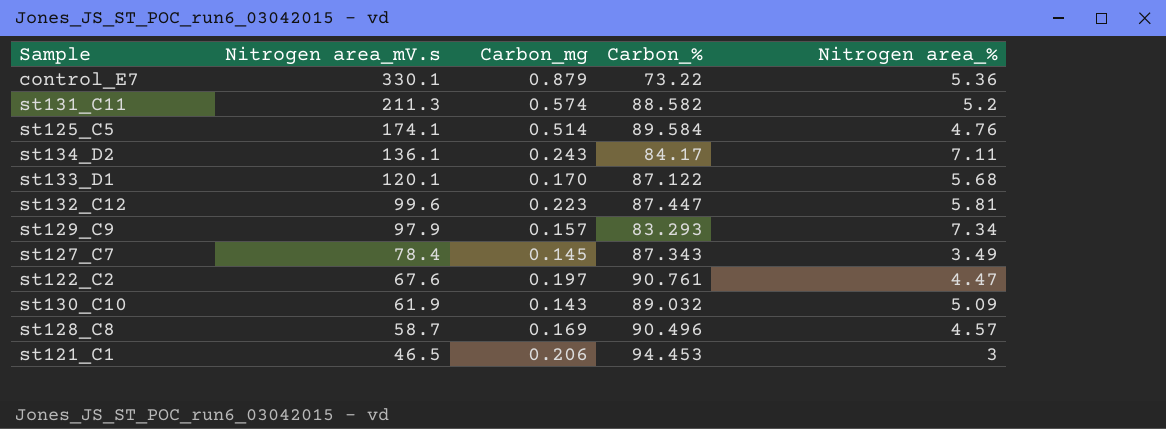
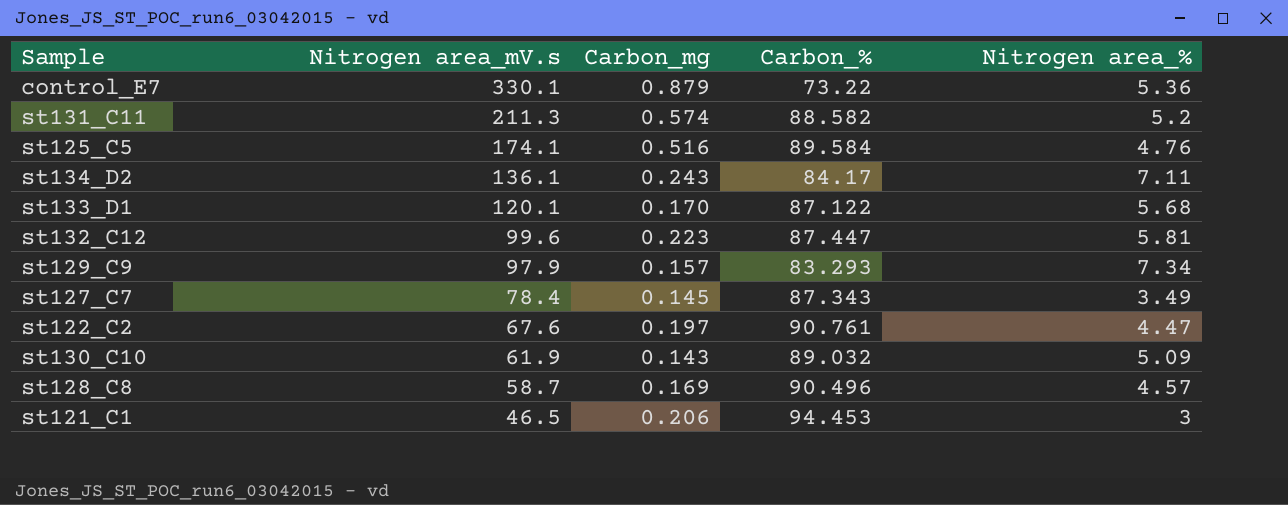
st125_C5 | Carbon_mg: 0.514 -> 0.516

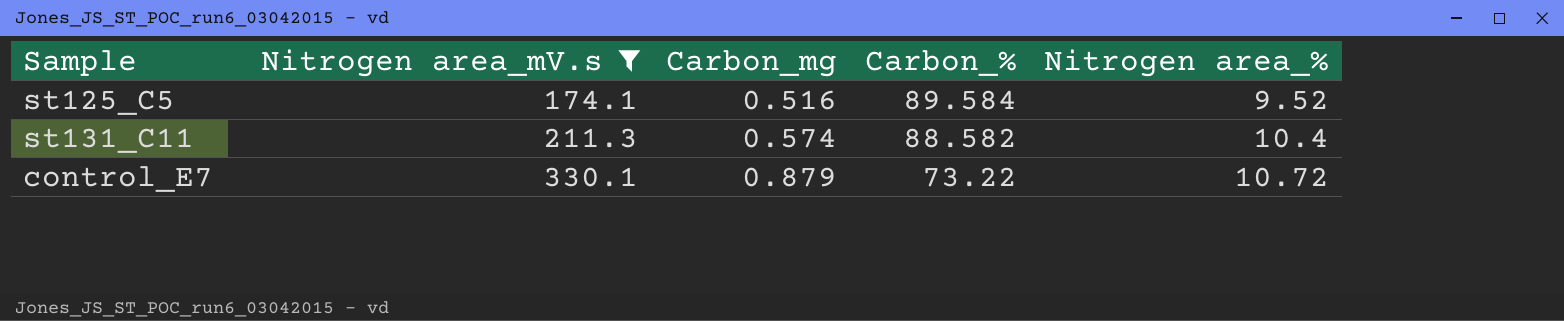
filter: none -> Nitrogen area_mV.s >= 174.1
row order: Nitrogen area_mV.s descending -> Nitrogen area_mV.s ascending
st125_C5 | Nitrogen area_%: 4.76 -> 9.52
st131_C11 | Nitrogen area_%: 5.2 -> 10.4
control_E7 | Nitrogen area_%: 5.36 -> 10.72

